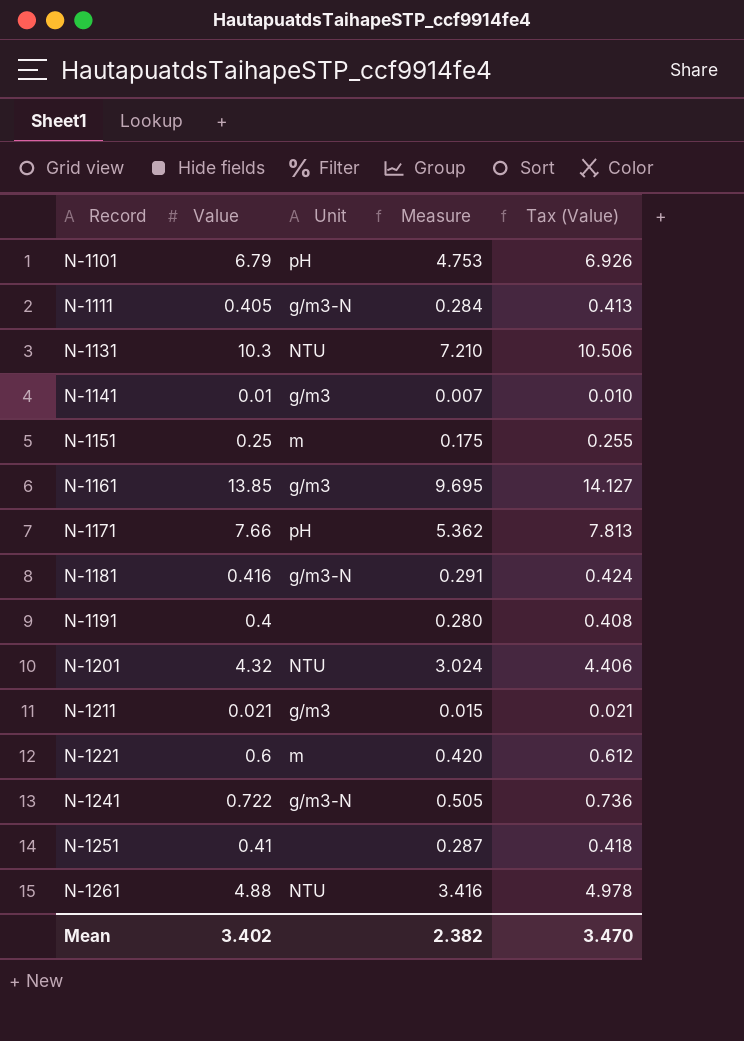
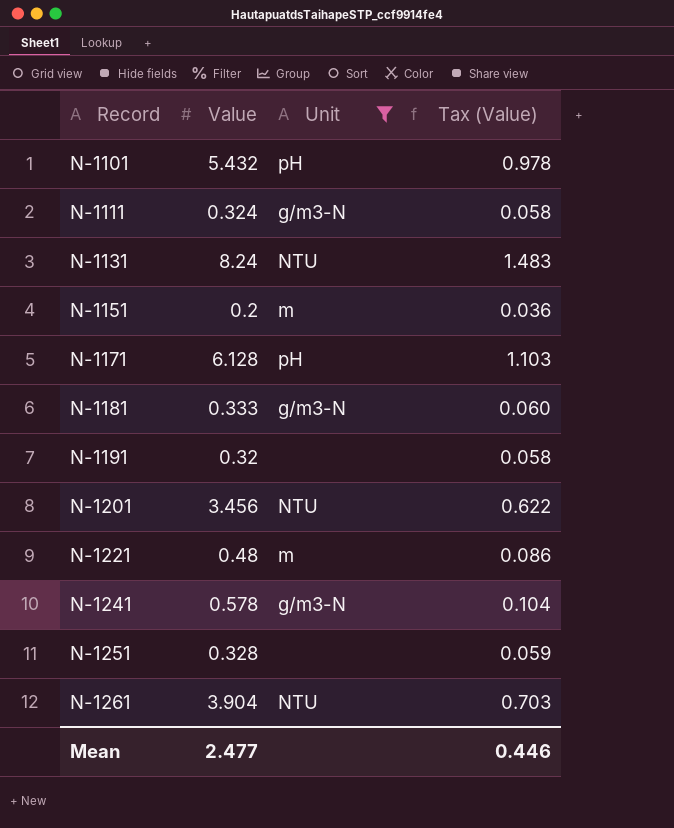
filter: none -> Unit != g/m3
column Measure | formula: [Value] * 0.7 -> none
column Tax (Value) | formula: [Value] * 1.02 -> [Value] * 0.18
N-1101 | Value: 6.79 -> 5.432
N-1111 | Value: 0.405 -> 0.324
N-1131 | Value: 10.3 -> 8.24
N-1151 | Value: 0.25 -> 0.2
N-1171 | Value: 7.66 -> 6.128
N-1181 | Value: 0.416 -> 0.333
N-1191 | Value: 0.4 -> 0.32
N-1201 | Value: 4.32 -> 3.456
N-1221 | Value: 0.6 -> 0.48
N-1241 | Value: 0.722 -> 0.578
N-1251 | Value: 0.41 -> 0.328
N-1261 | Value: 4.88 -> 3.904
Mean | Value: 3.402 -> 2.477
Mean | Tax (Value): 3.470 -> 0.446

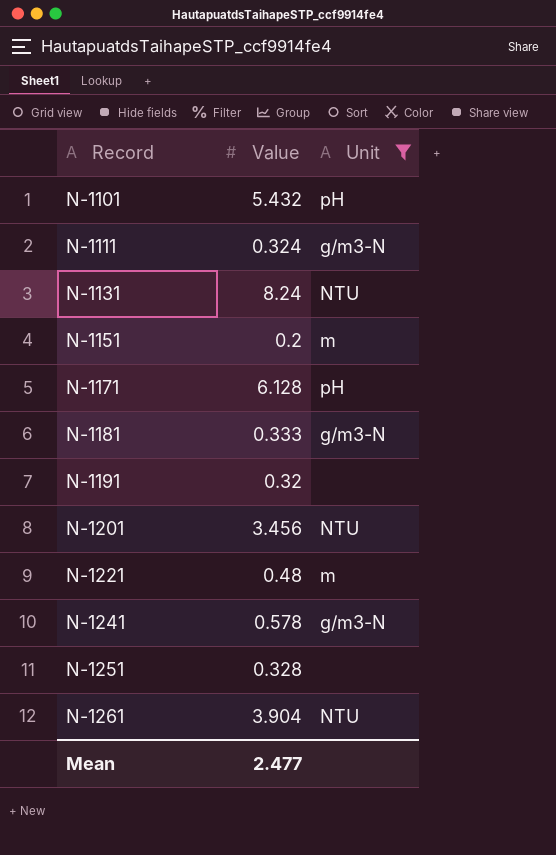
column Tax (Value) | formula: [Value] * 0.18 -> none

